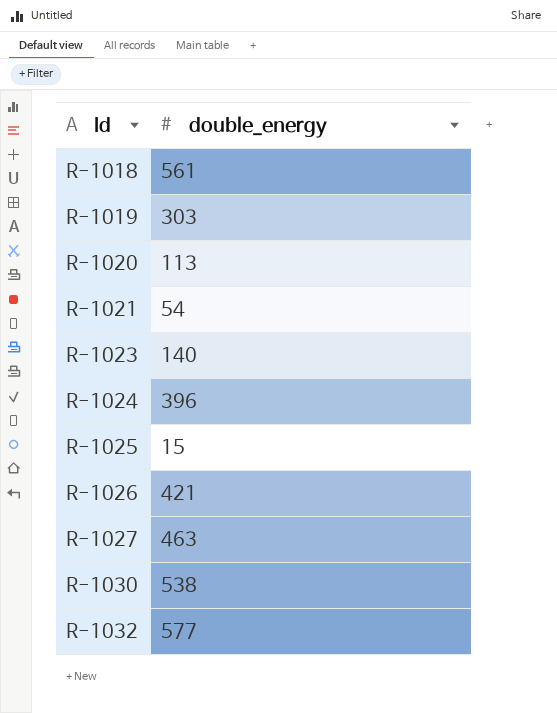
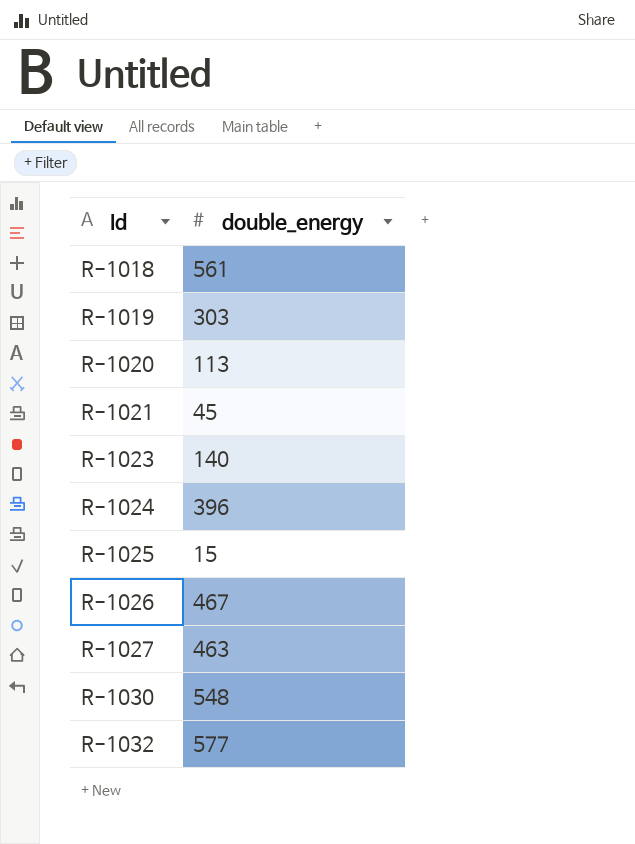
R-1021 | double_energy: 54 -> 45
R-1026 | double_energy: 421 -> 467
R-1030 | double_energy: 538 -> 548

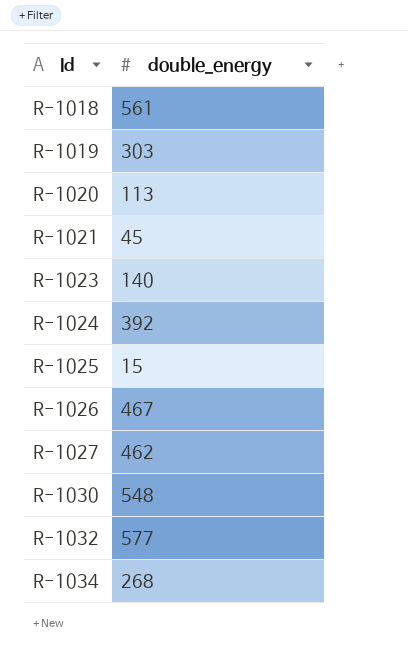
R-1024 | double_energy: 396 -> 392
R-1027 | double_energy: 463 -> 462
row R-1034: none -> 268

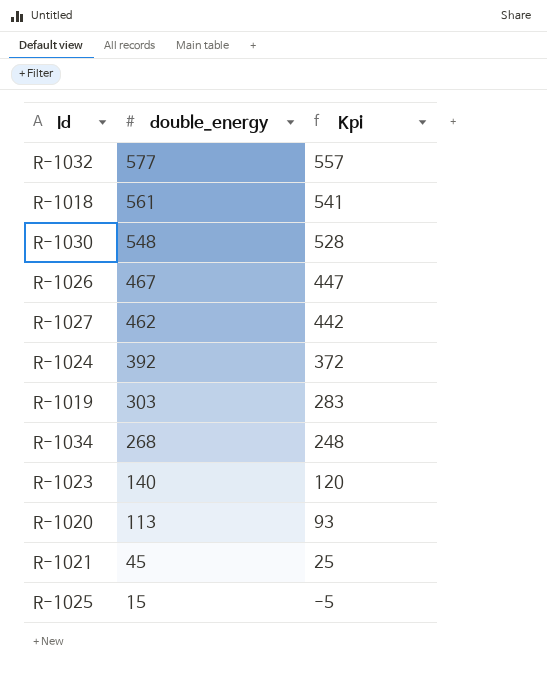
row order: Id ascending -> double_energy descending
column Kpi | formula: none -> [double_energy] - 20

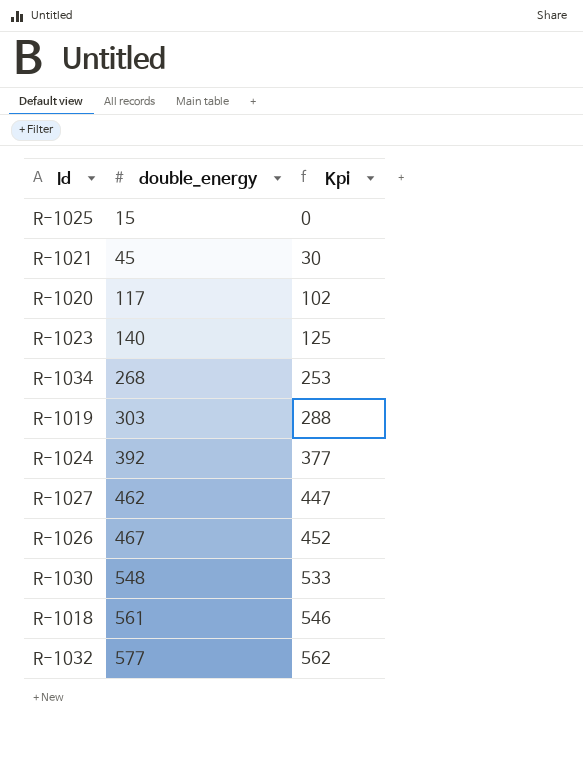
row order: double_energy descending -> double_energy ascending
column Kpi | formula: [double_energy] - 20 -> [double_energy] - 15
R-1020 | double_energy: 113 -> 117

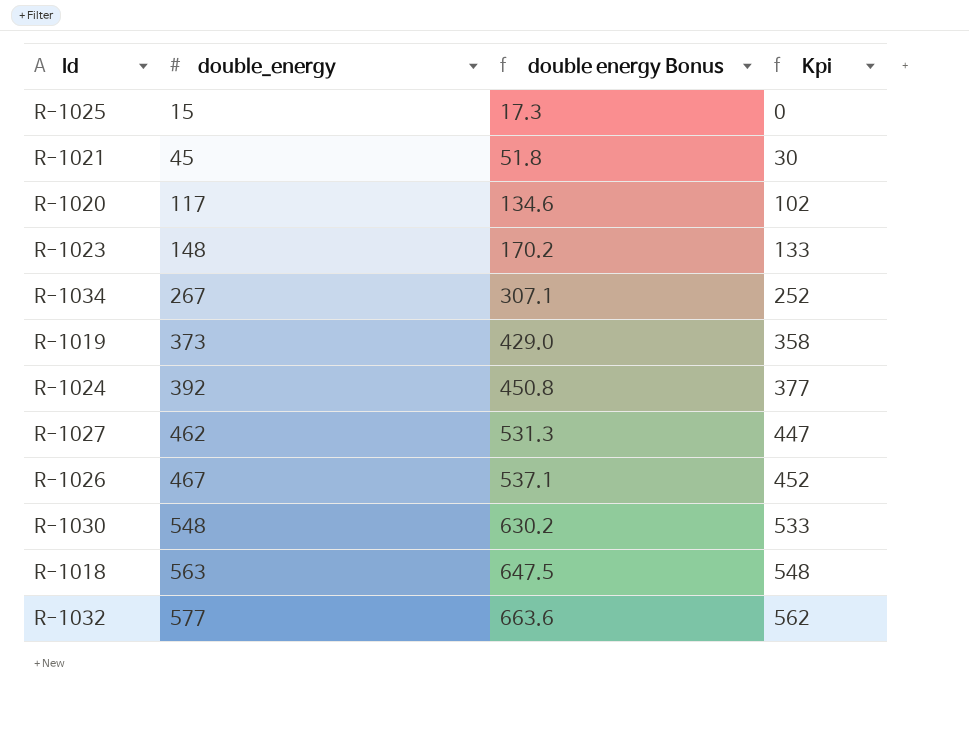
column double energy Bonus | formula: none -> [double_energy] * 1.15
R-1023 | double_energy: 140 -> 148
R-1023 | Kpi: 125 -> 133
R-1034 | double_energy: 268 -> 267
R-1034 | Kpi: 253 -> 252
R-1019 | double_energy: 303 -> 373
R-1019 | Kpi: 288 -> 358
R-1018 | double_energy: 561 -> 563
R-1018 | Kpi: 546 -> 548

